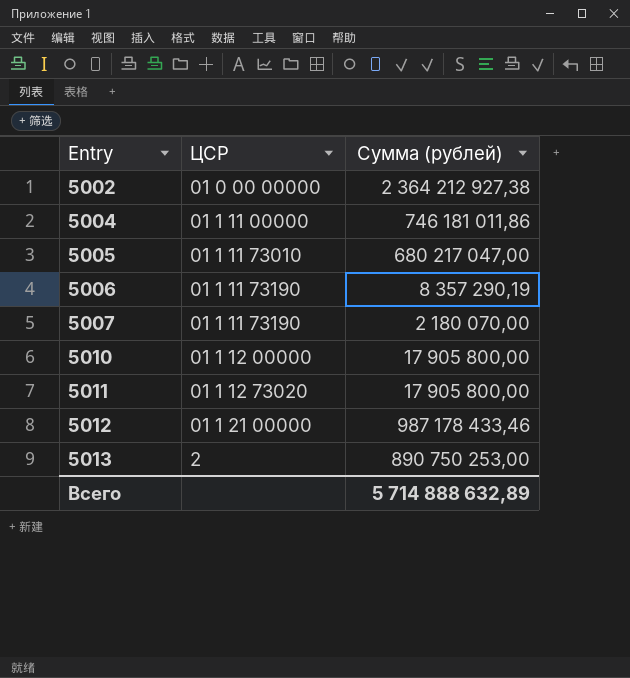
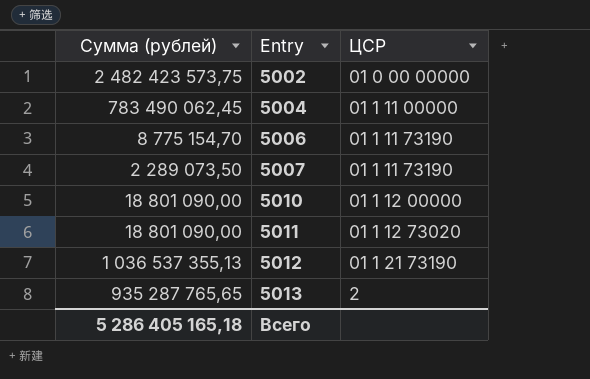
column Сумма (рублей) | position: 3 -> 1
row 5005: 01 1 11 73010 | 680 217 047,00 -> none
5002 | Сумма (рублей): 2 364 212 927,38 -> 2 482 423 573,75
5004 | Сумма (рублей): 746 181 011,86 -> 783 490 062,45
5006 | Сумма (рублей): 8 357 290,19 -> 8 775 154,70
5007 | Сумма (рублей): 2 180 070,00 -> 2 289 073,50
5010 | Сумма (рублей): 17 905 800,00 -> 18 801 090,00
5011 | Сумма (рублей): 17 905 800,00 -> 18 801 090,00
5012 | Сумма (рублей): 987 178 433,46 -> 1 036 537 355,13
5012 | ЦСР: 01 1 21 00000 -> 01 1 21 73190
5013 | Сумма (рублей): 890 750 253,00 -> 935 287 765,65
Всего | Сумма (рублей): 5 714 888 632,89 -> 5 286 405 165,18

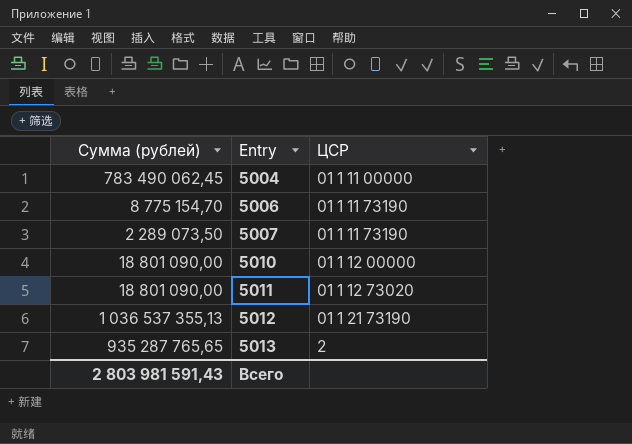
row 5002: 2 482 423 573,75 | 01 0 00 00000 -> none
Всего | Сумма (рублей): 5 286 405 165,18 -> 2 803 981 591,43

